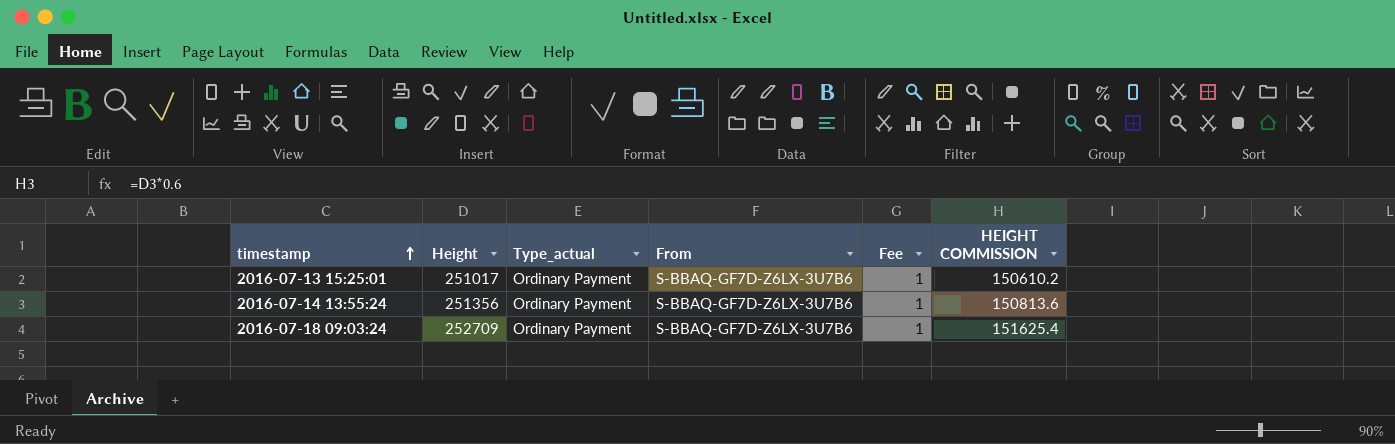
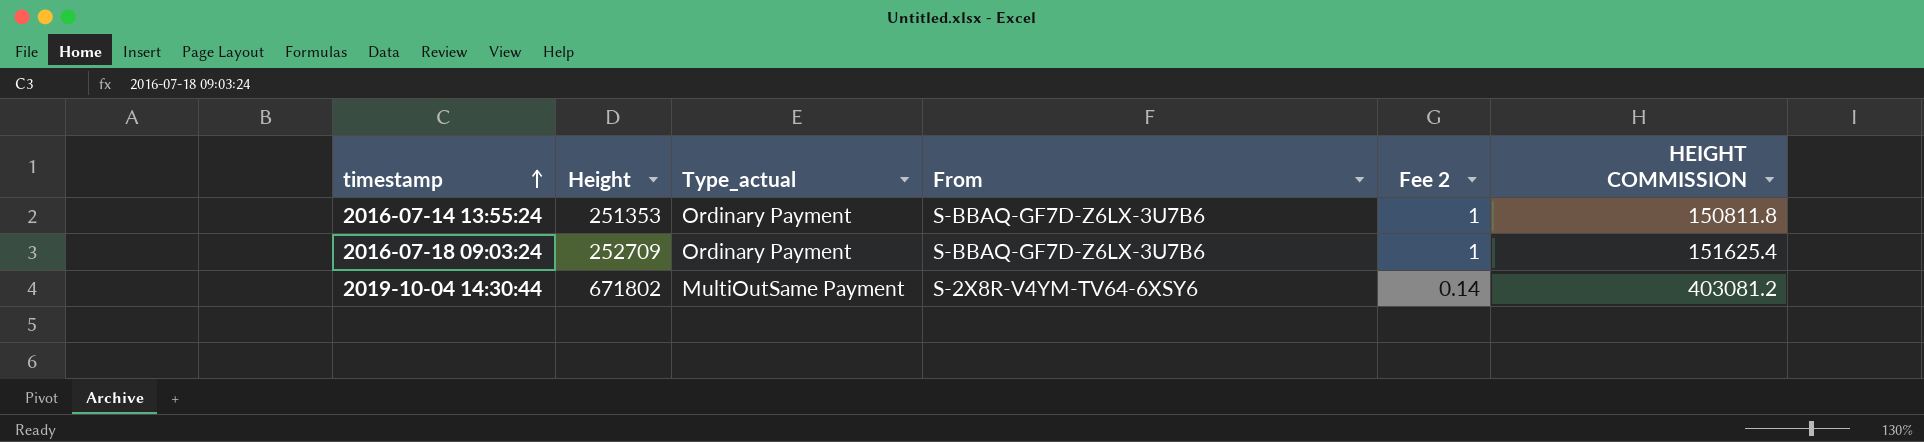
column name: Fee -> Fee 2
row 2016-07-13 15:25:01: 251017 | Ordinary Payment | S-BBAQ-GF7D-Z6LX-3U7B6 | 1 | 150610.2 -> none
2016-07-14 13:55:24 | Height: 251356 -> 251353
2016-07-14 13:55:24 | HEIGHT COMMISSION: 150813.6 -> 150811.8
row 2019-10-04 14:30:44: none -> 671802 | MultiOutSame Payment | S-2X8R-V4YM-TV64-6XSY6 | 0.14 | 403081.2

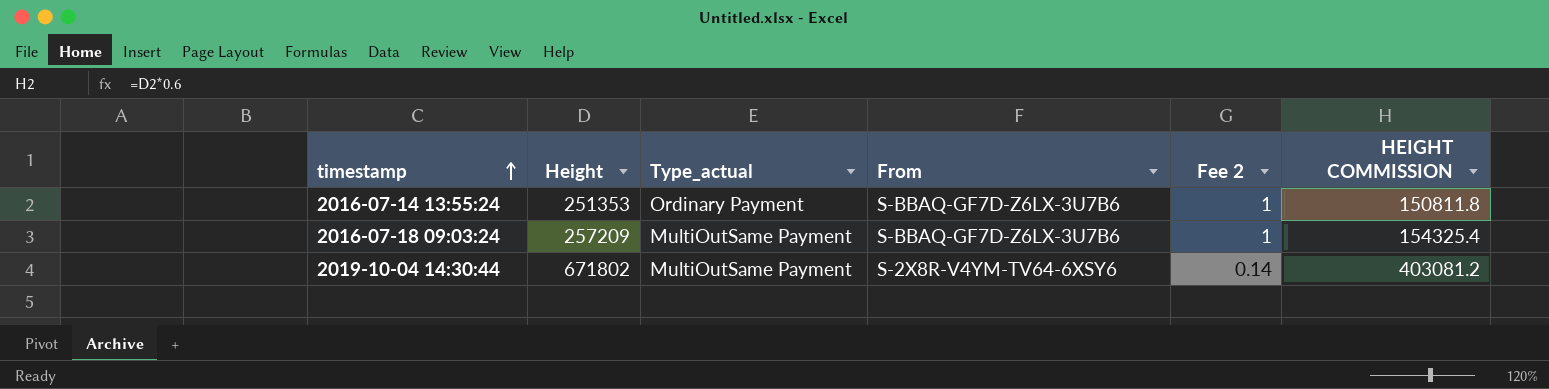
2016-07-18 09:03:24 | Height: 252709 -> 257209
2016-07-18 09:03:24 | Type_actual: Ordinary Payment -> MultiOutSame Payment
2016-07-18 09:03:24 | HEIGHT COMMISSION: 151625.4 -> 154325.4

